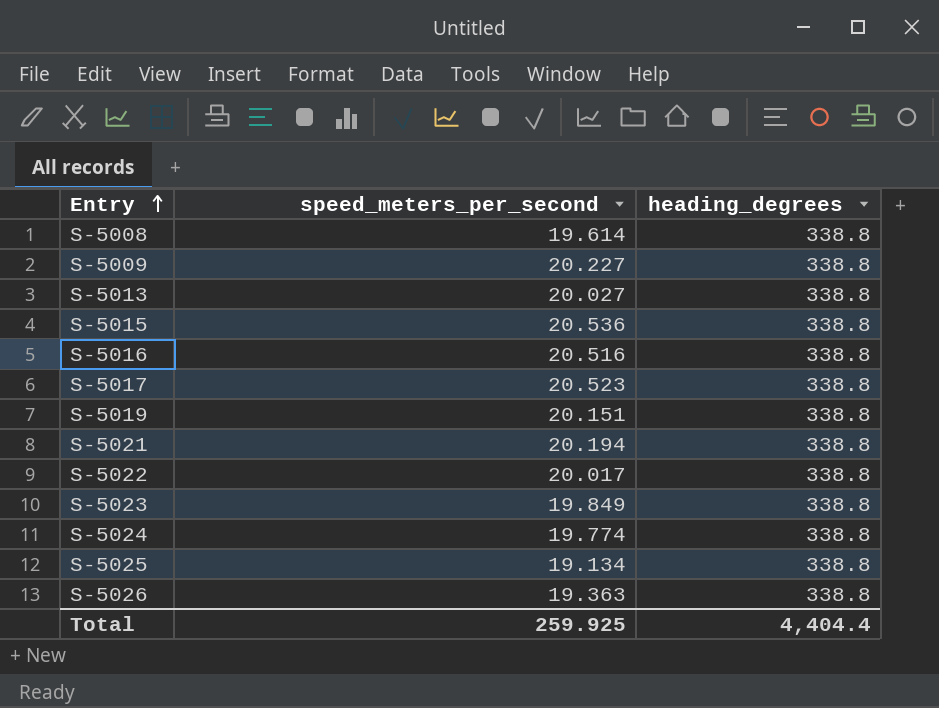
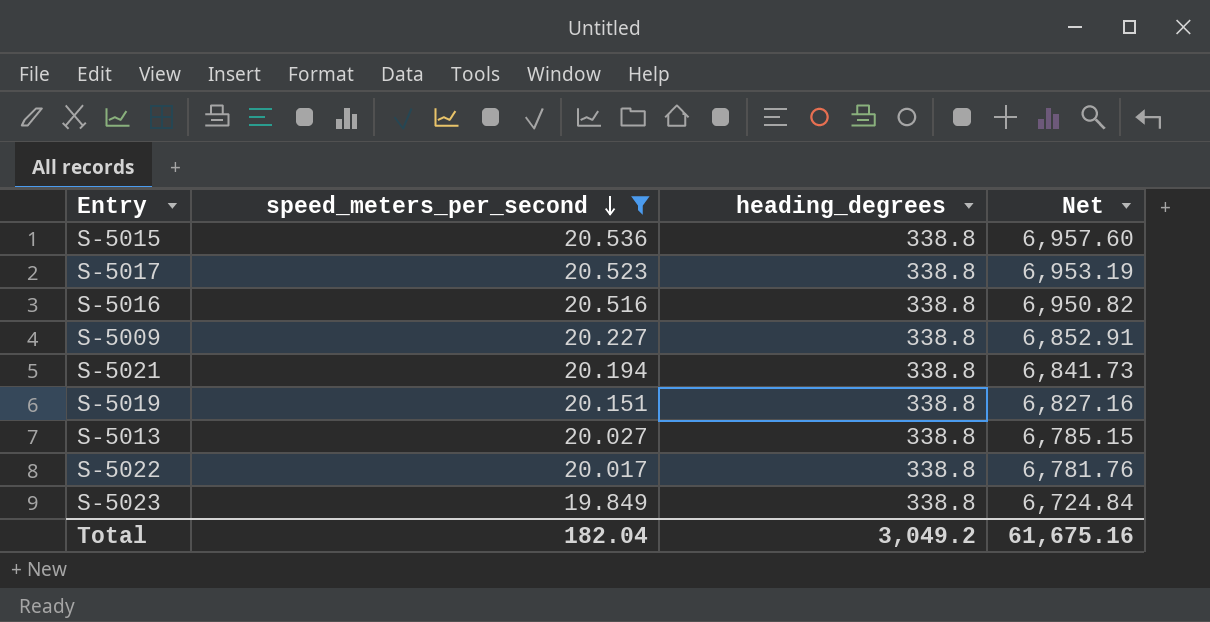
filter: none -> speed_meters_per_second >= 19.849
row order: Entry ascending -> speed_meters_per_second descending
column Net | formula: none -> [speed_meters_per_second] * [heading_degrees]
Total | speed_meters_per_second: 259.925 -> 182.04
Total | heading_degrees: 4,404.4 -> 3,049.2

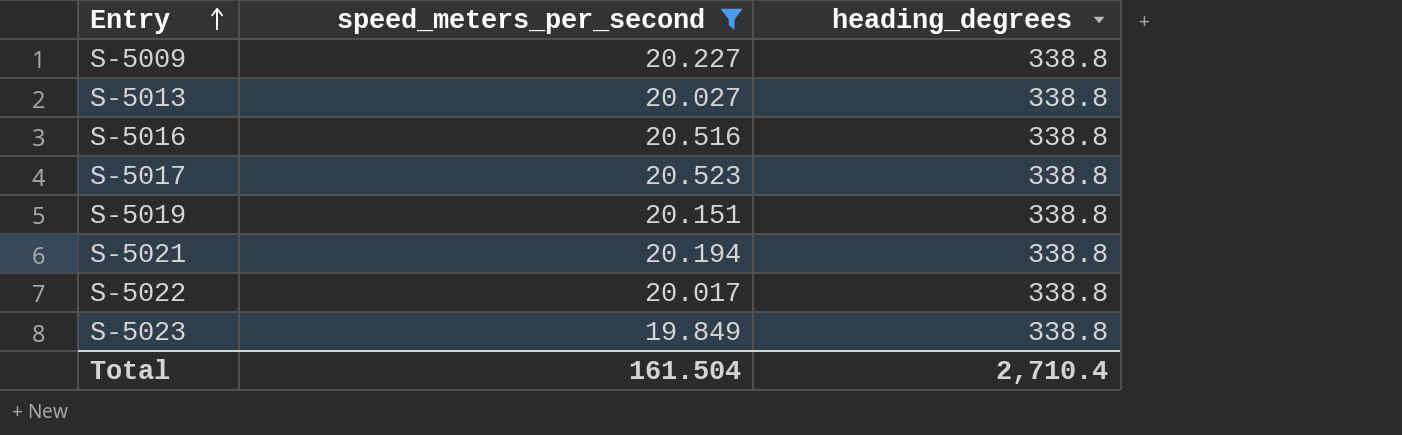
row order: speed_meters_per_second descending -> Entry ascending
column Net | formula: [speed_meters_per_second] * [heading_degrees] -> none
row S-5015: 20.536 | 338.8 | 6,957.60 -> none
Total | speed_meters_per_second: 182.04 -> 161.504
Total | heading_degrees: 3,049.2 -> 2,710.4

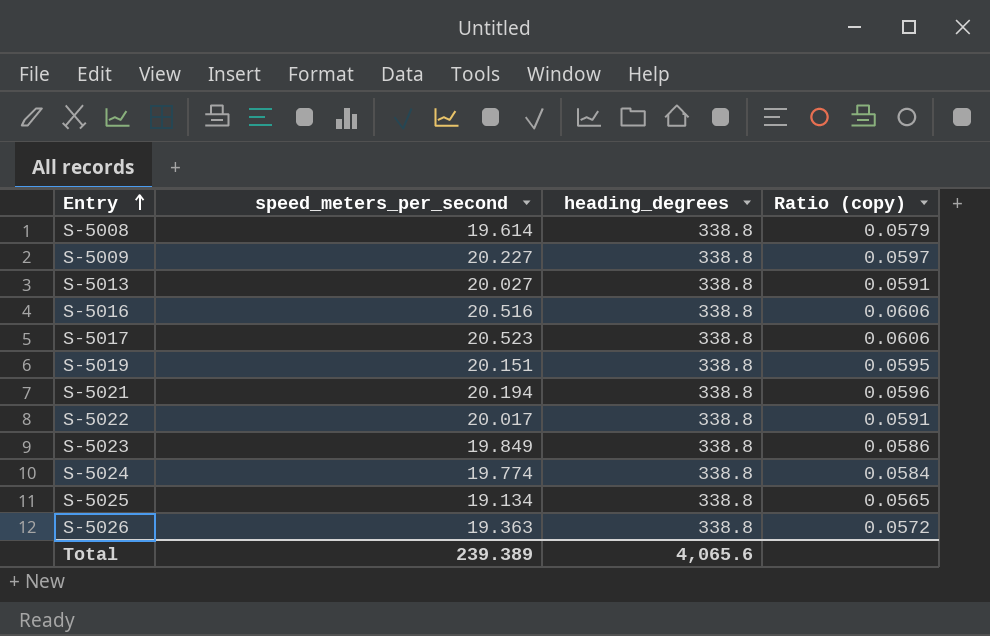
filter: speed_meters_per_second >= 19.849 -> none
column Ratio (copy) | formula: none -> [speed_meters_per_second] / [heading_degrees]
Total | speed_meters_per_second: 161.504 -> 239.389
Total | heading_degrees: 2,710.4 -> 4,065.6

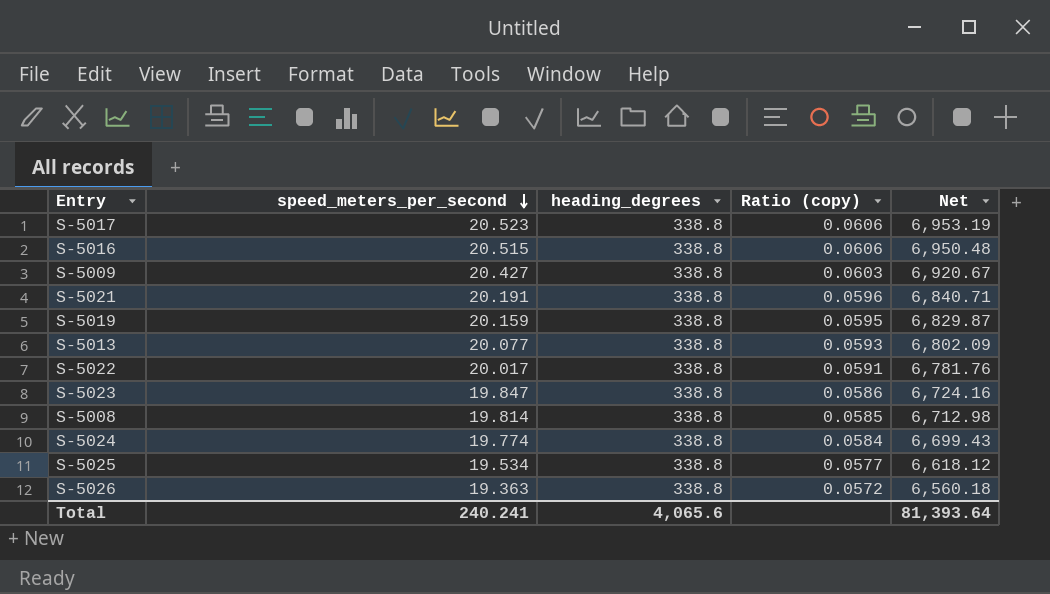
row order: Entry ascending -> speed_meters_per_second descending
column Net | formula: none -> [speed_meters_per_second] * [heading_degrees]
S-5016 | speed_meters_per_second: 20.516 -> 20.515
S-5009 | speed_meters_per_second: 20.227 -> 20.427
S-5009 | Ratio (copy): 0.0597 -> 0.0603
S-5021 | speed_meters_per_second: 20.194 -> 20.191
S-5019 | speed_meters_per_second: 20.151 -> 20.159
S-5013 | speed_meters_per_second: 20.027 -> 20.077
S-5013 | Ratio (copy): 0.0591 -> 0.0593
S-5023 | speed_meters_per_second: 19.849 -> 19.847
S-5008 | speed_meters_per_second: 19.614 -> 19.814
S-5008 | Ratio (copy): 0.0579 -> 0.0585
S-5025 | speed_meters_per_second: 19.134 -> 19.534
S-5025 | Ratio (copy): 0.0565 -> 0.0577
Total | speed_meters_per_second: 239.389 -> 240.241

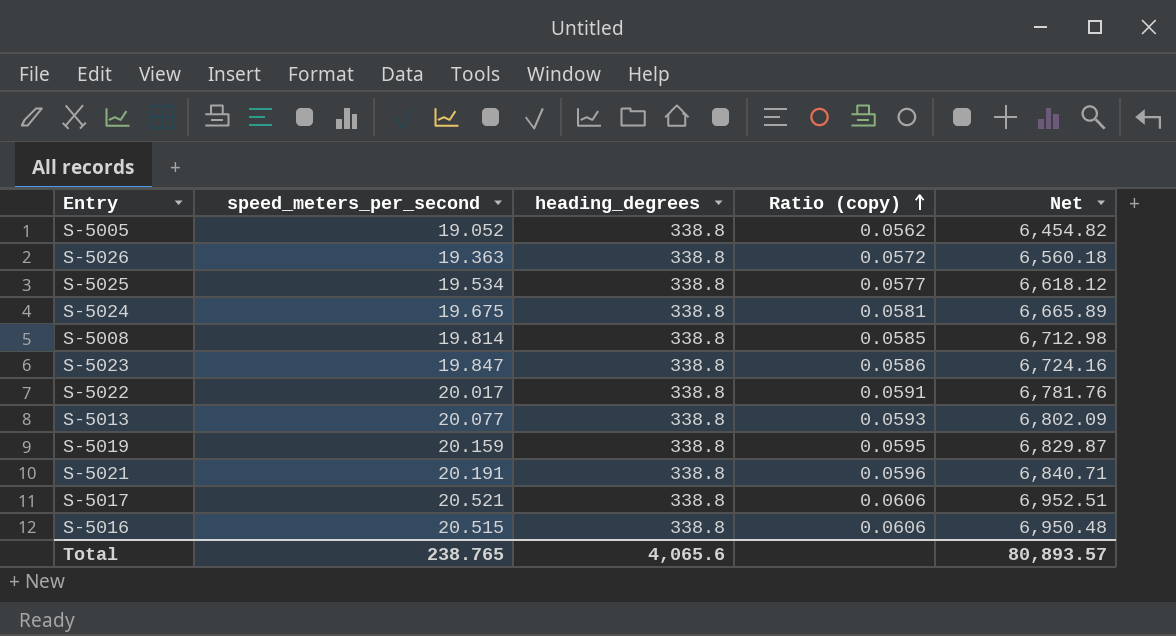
row order: speed_meters_per_second descending -> Ratio (copy) ascending
row S-5009: 20.427 | 338.8 | 0.0603 | 6,920.67 -> none
row S-5005: none -> 19.052 | 338.8 | 0.0562 | 6,454.82
S-5024 | speed_meters_per_second: 19.774 -> 19.675
S-5024 | Ratio (copy): 0.0584 -> 0.0581
S-5024 | Net: 6,699.43 -> 6,665.89
S-5017 | speed_meters_per_second: 20.523 -> 20.521
S-5017 | Net: 6,953.19 -> 6,952.51
Total | speed_meters_per_second: 240.241 -> 238.765
Total | Net: 81,393.64 -> 80,893.57

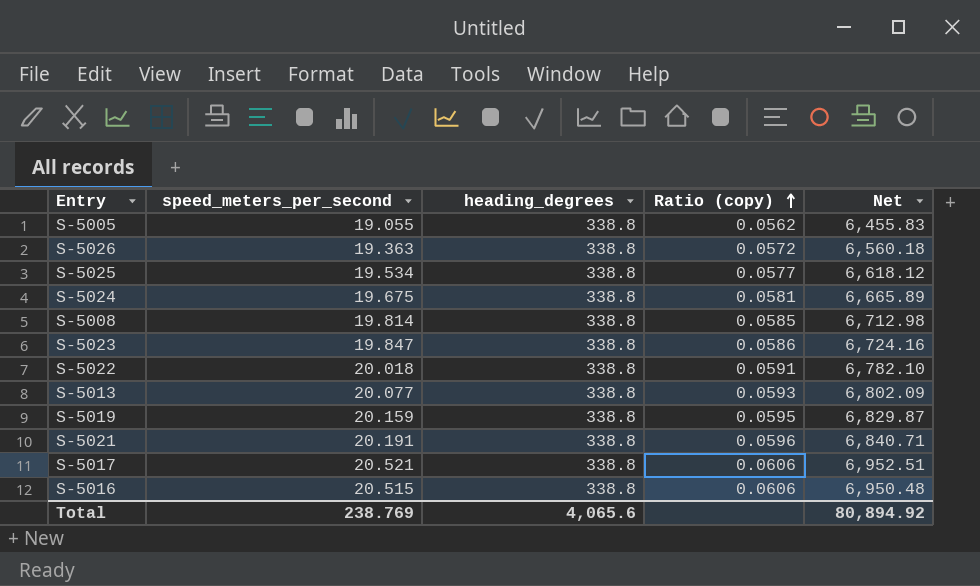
S-5005 | speed_meters_per_second: 19.052 -> 19.055
S-5005 | Net: 6,454.82 -> 6,455.83
S-5022 | speed_meters_per_second: 20.017 -> 20.018
S-5022 | Net: 6,781.76 -> 6,782.10
Total | speed_meters_per_second: 238.765 -> 238.769
Total | Net: 80,893.57 -> 80,894.92

